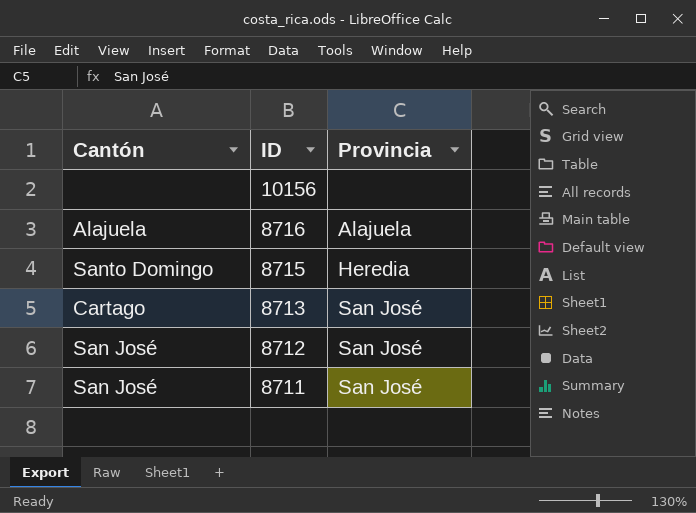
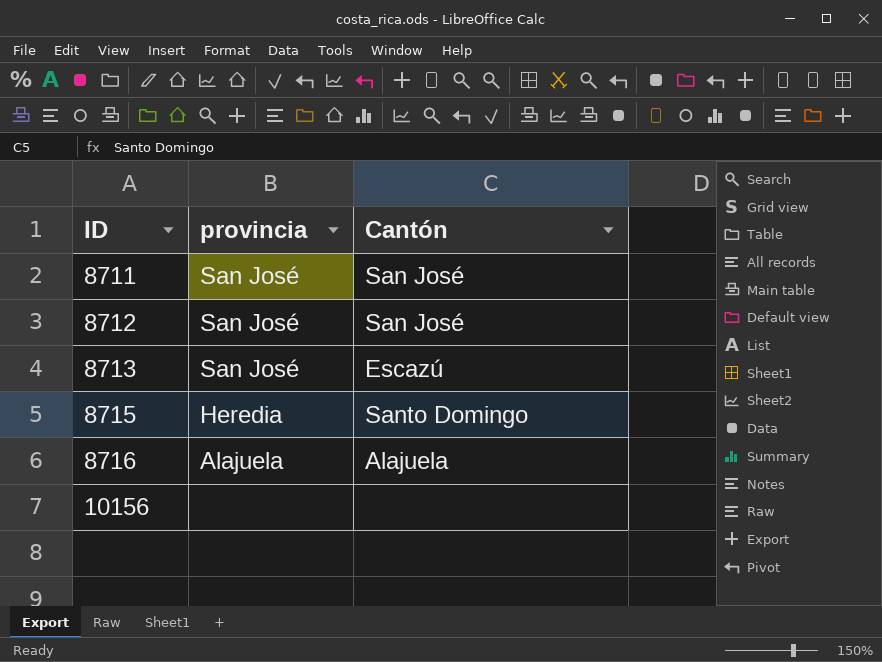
row order: ID descending -> ID ascending
column name: Provincia -> provincia
column Cantón | position: 1 -> 3
8713 | Cantón: Cartago -> Escazú

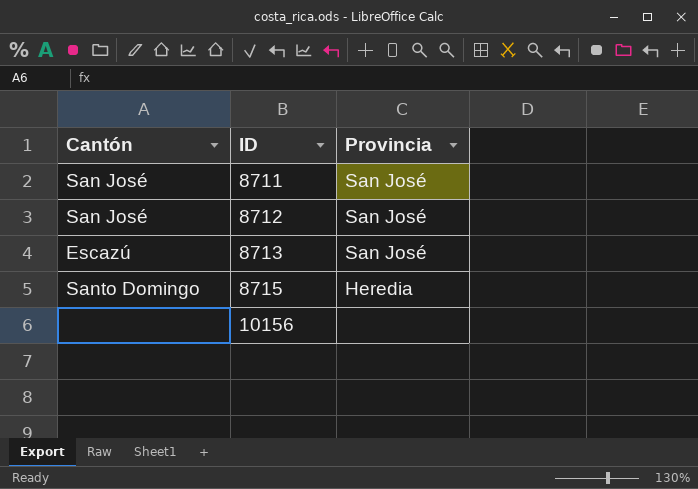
column Cantón | position: 3 -> 1
column name: provincia -> Provincia
row 8716: Alajuela | Alajuela -> none

